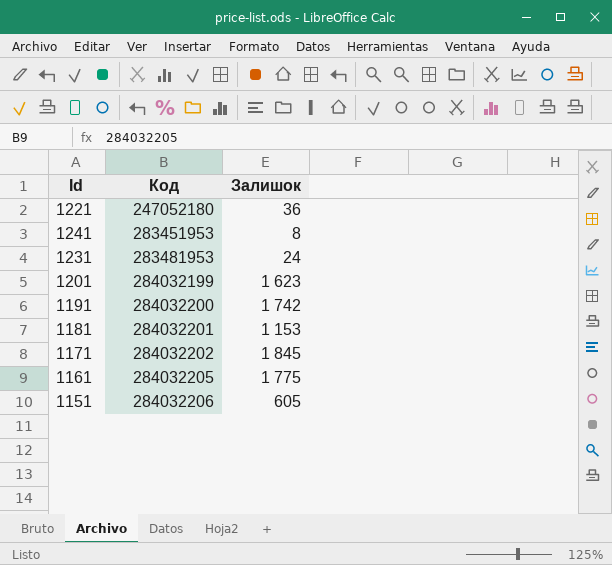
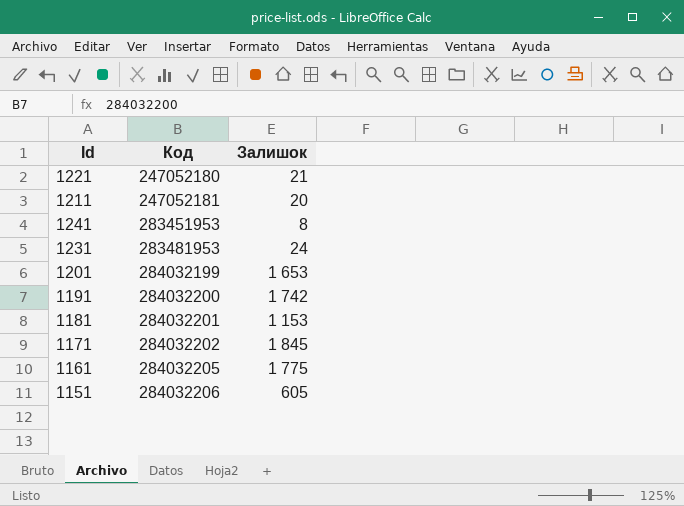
1221 | Залишок: 36 -> 21
row 1211: none -> 247052181 | 20
1201 | Залишок: 1 623 -> 1 653

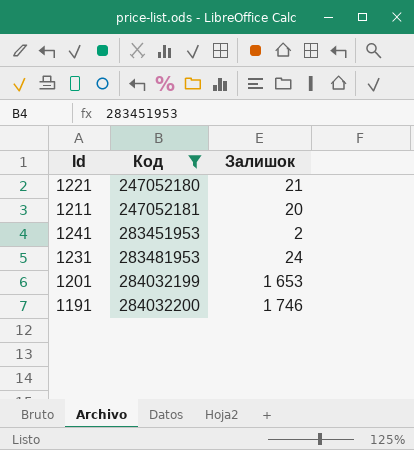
filter: none -> Код <= 284032200
1241 | Залишок: 8 -> 2
1191 | Залишок: 1 742 -> 1 746

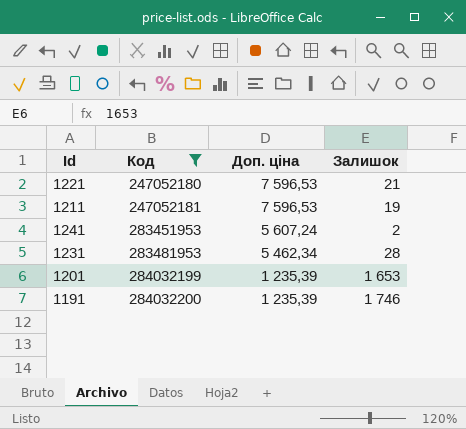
column Доп. ціна | position: none -> 3
1211 | Залишок: 20 -> 19
1231 | Залишок: 24 -> 28

